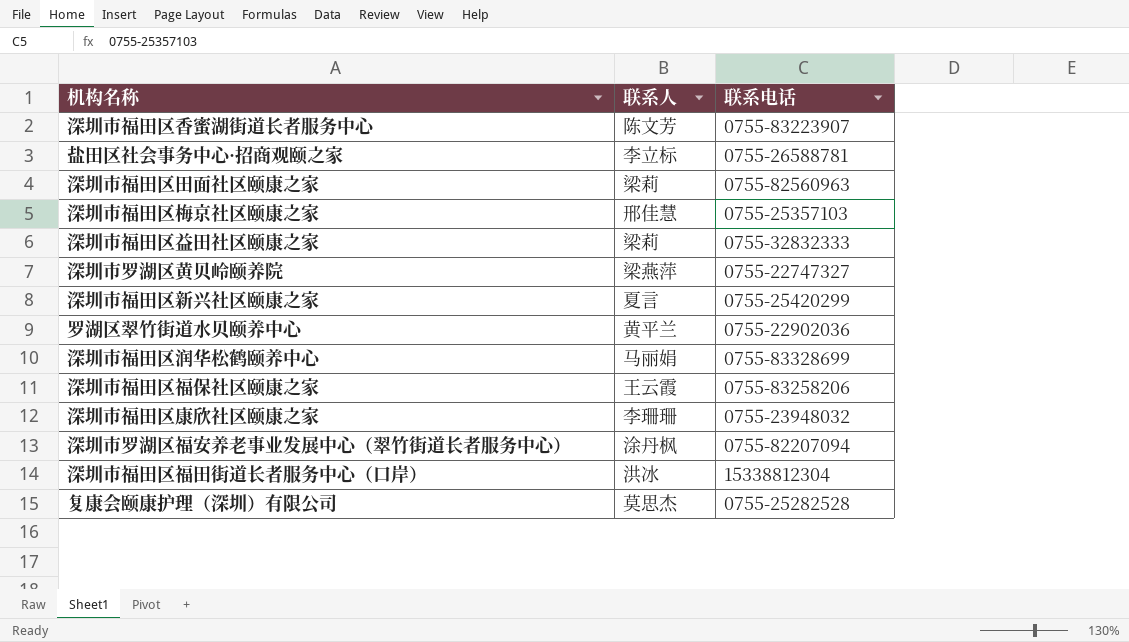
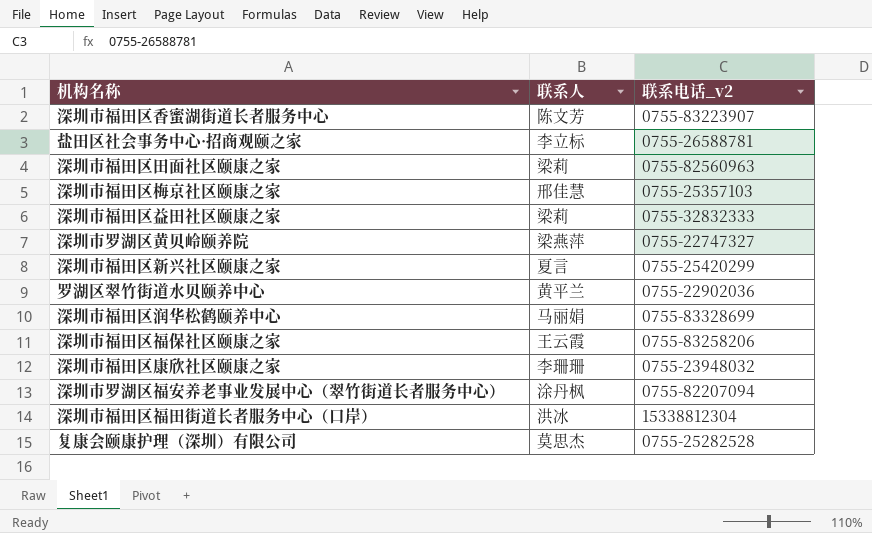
column name: 联系电话 -> 联系电话_v2

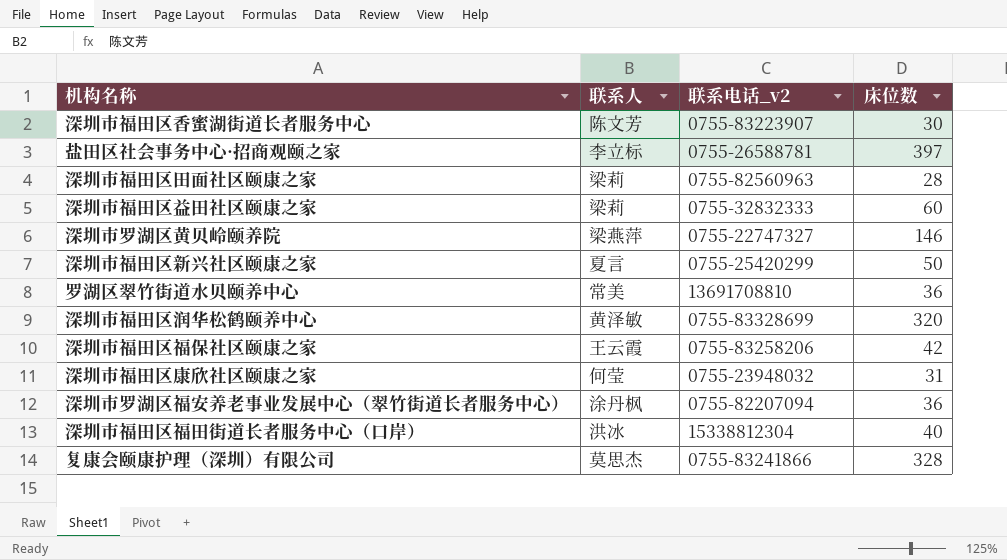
column 床位数 | position: none -> 4
row 深圳市福田区梅京社区颐康之家: 邢佳慧 | 0755-25357103 -> none
罗湖区翠竹街道水贝颐养中心 | 联系人: 黄平兰 -> 常美
罗湖区翠竹街道水贝颐养中心 | 联系电话_v2: 0755-22902036 -> 13691708810
深圳市福田区润华松鹤颐养中心 | 联系人: 马丽娟 -> 黄泽敏
深圳市福田区康欣社区颐康之家 | 联系人: 李珊珊 -> 何莹
复康会颐康护理（深圳）有限公司 | 联系电话_v2: 0755-25282528 -> 0755-83241866

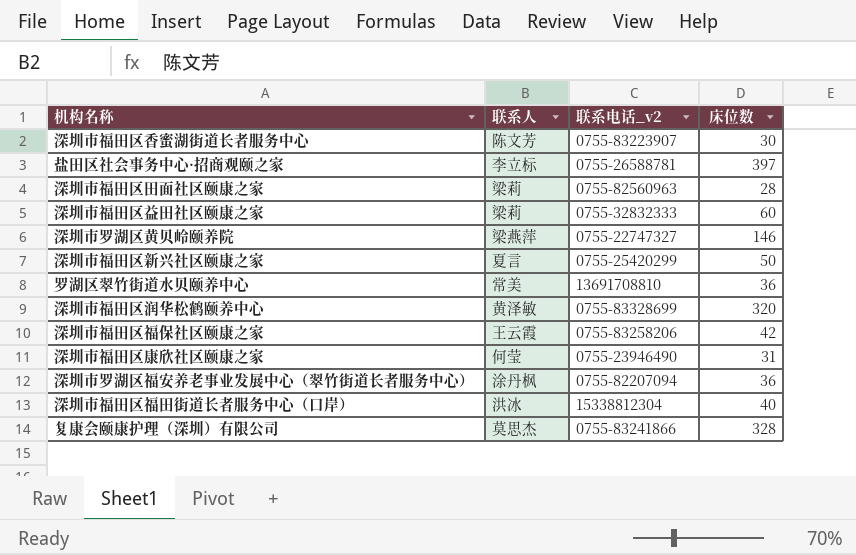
深圳市福田区康欣社区颐康之家 | 联系电话_v2: 0755-23948032 -> 0755-23946490

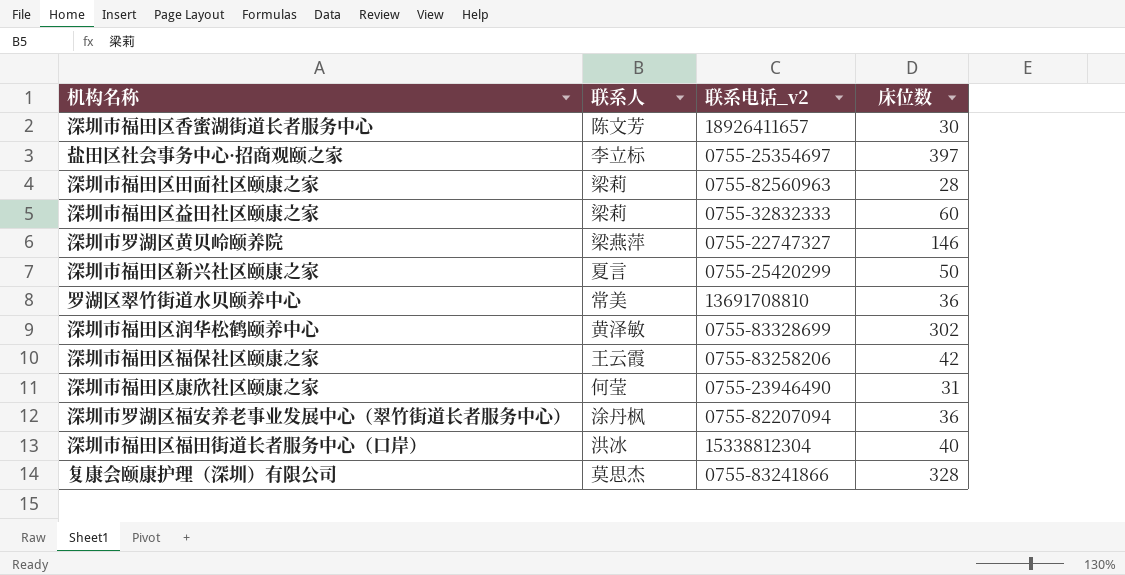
深圳市福田区香蜜湖街道长者服务中心 | 联系电话_v2: 0755-83223907 -> 18926411657
盐田区社会事务中心·招商观颐之家 | 联系电话_v2: 0755-26588781 -> 0755-25354697
深圳市福田区润华松鹤颐养中心 | 床位数: 320 -> 302

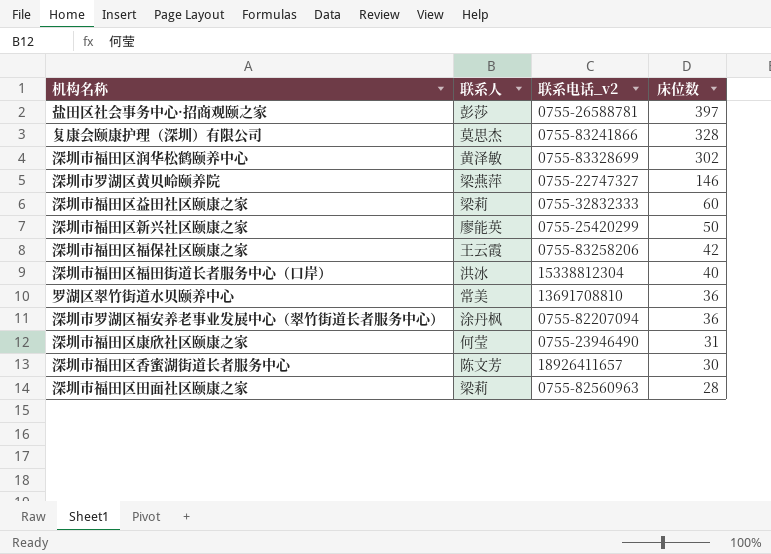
row order: none -> 床位数 descending
盐田区社会事务中心·招商观颐之家 | 联系人: 李立标 -> 彭莎
盐田区社会事务中心·招商观颐之家 | 联系电话_v2: 0755-25354697 -> 0755-26588781
深圳市福田区新兴社区颐康之家 | 联系人: 夏言 -> 廖能英

